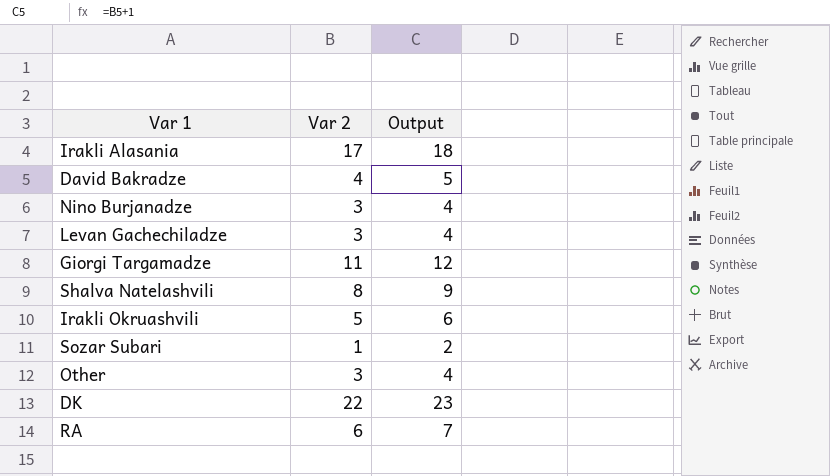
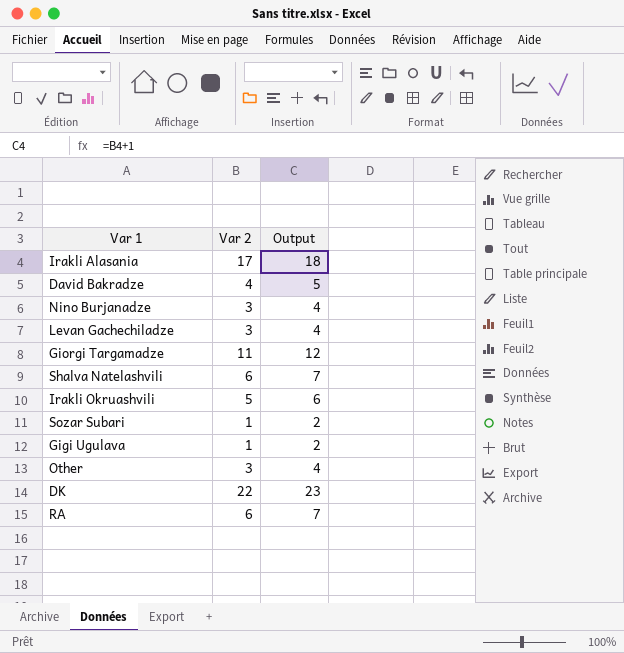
Shalva Natelashvili | Var 2: 8 -> 6
Shalva Natelashvili | Output: 9 -> 7
row Gigi Ugulava: none -> 1 | 2

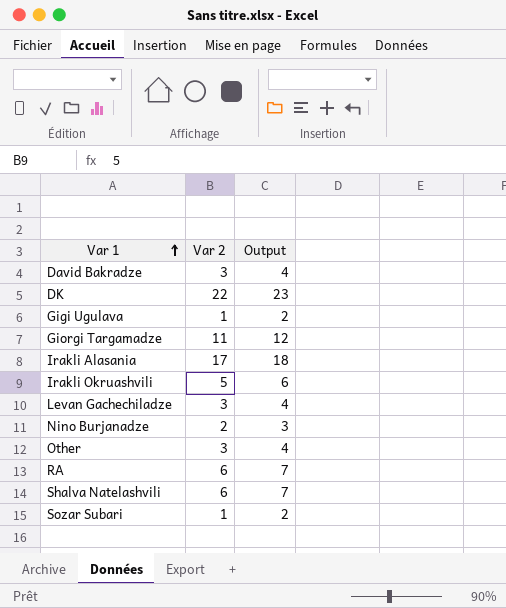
row order: none -> Var 1 ascending
David Bakradze | Var 2: 4 -> 3
David Bakradze | Output: 5 -> 4
Nino Burjanadze | Var 2: 3 -> 2
Nino Burjanadze | Output: 4 -> 3

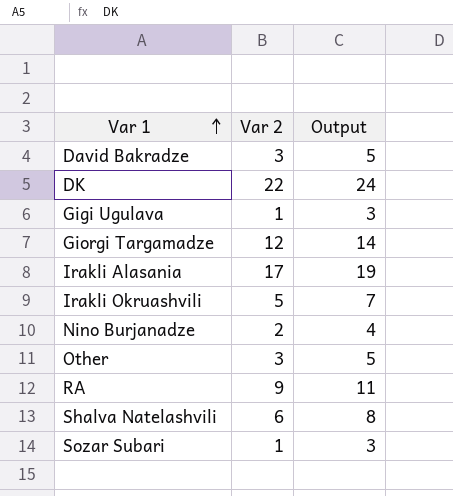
column Output | formula: [Var 2] + 1 -> [Var 2] + 2
row Levan Gachechiladze: 3 | 4 -> none
Giorgi Targamadze | Var 2: 11 -> 12
RA | Var 2: 6 -> 9

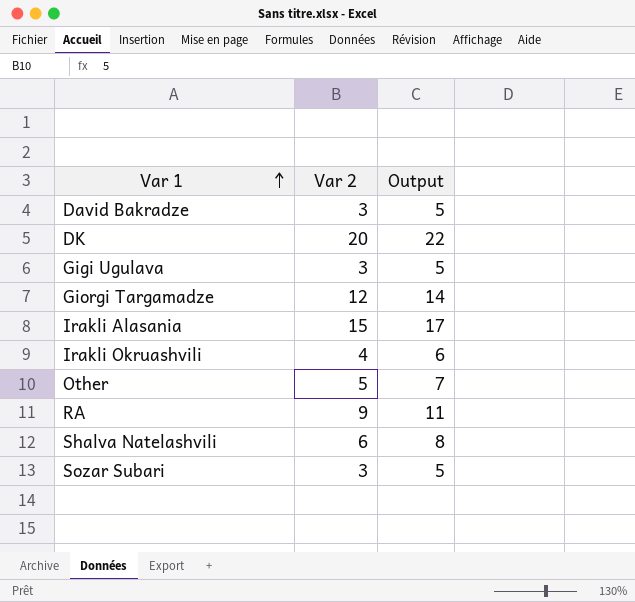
row Nino Burjanadze: 2 | 4 -> none
DK | Var 2: 22 -> 20
DK | Output: 24 -> 22
Gigi Ugulava | Var 2: 1 -> 3
Gigi Ugulava | Output: 3 -> 5
Irakli Alasania | Var 2: 17 -> 15
Irakli Alasania | Output: 19 -> 17
Irakli Okruashvili | Var 2: 5 -> 4
Irakli Okruashvili | Output: 7 -> 6
Other | Var 2: 3 -> 5
Other | Output: 5 -> 7
Sozar Subari | Var 2: 1 -> 3
Sozar Subari | Output: 3 -> 5

